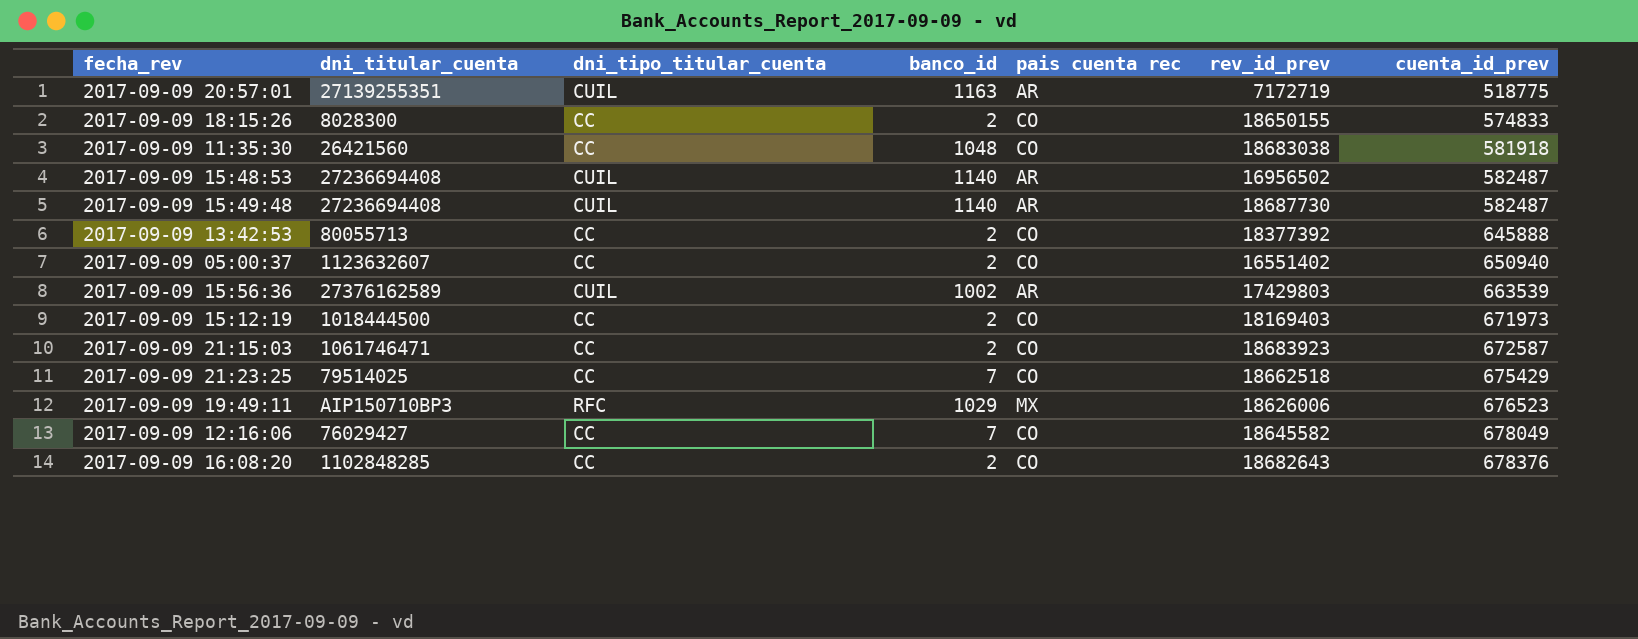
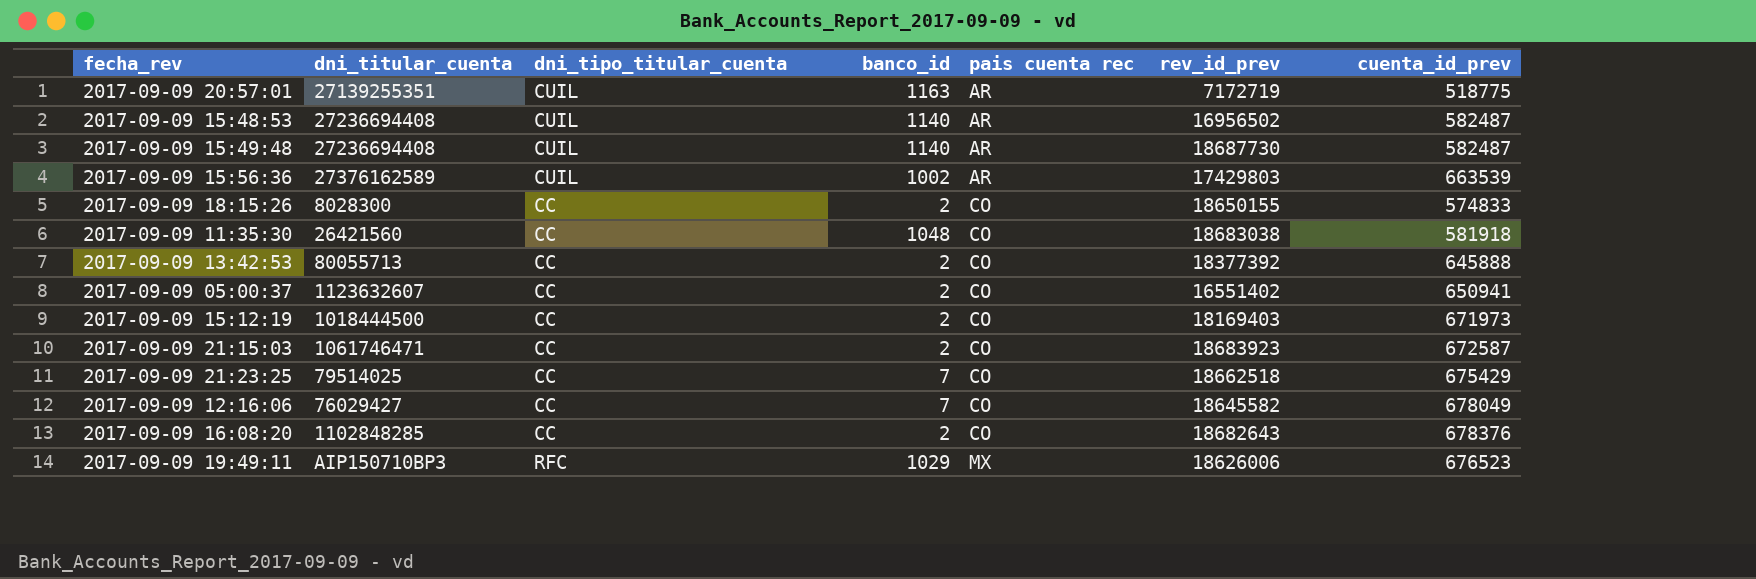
row order: cuenta_id_prev ascending -> pais cuenta rec ascending
2017-09-09 05:00:37 | cuenta_id_prev: 650940 -> 650941

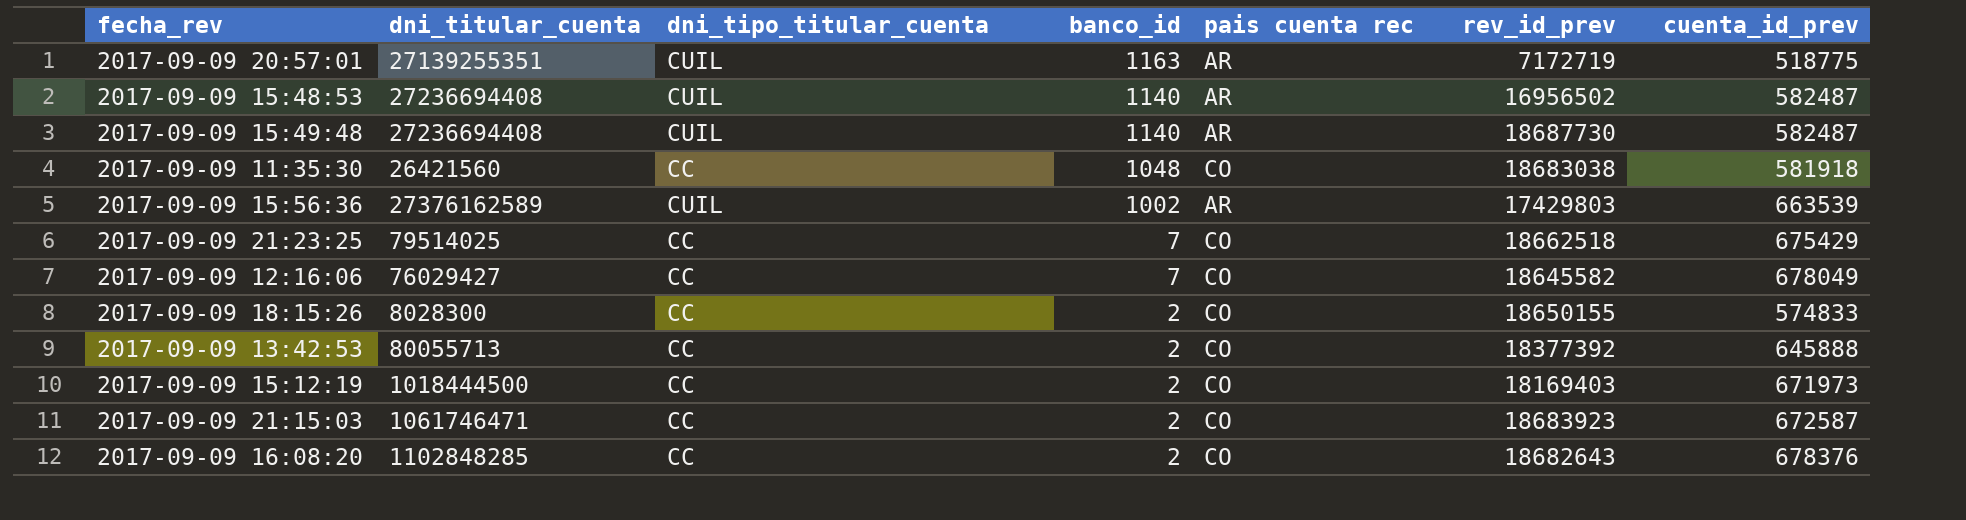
row order: pais cuenta rec ascending -> banco_id descending
row 2017-09-09 05:00:37: 1123632607 | CC | 2 | CO | 16551402 | 650941 -> none
row 2017-09-09 19:49:11: AIP150710BP3 | RFC | 1029 | MX | 18626006 | 676523 -> none

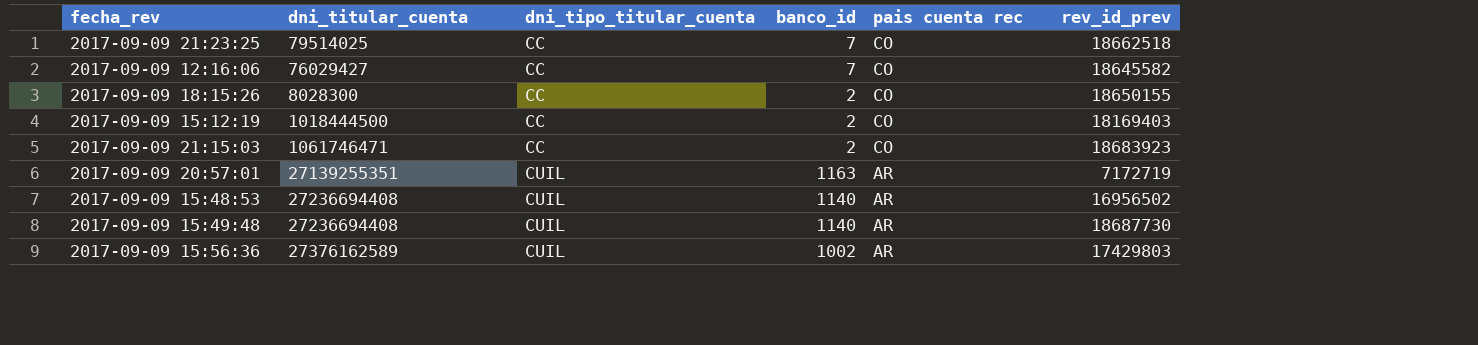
row order: banco_id descending -> dni_tipo_titular_cuenta ascending
column cuenta_id_prev | position: 7 -> none
row 2017-09-09 11:35:30: 26421560 | CC | 1048 | CO | 18683038 | 581918 -> none
row 2017-09-09 13:42:53: 80055713 | CC | 2 | CO | 18377392 | 645888 -> none
row 2017-09-09 16:08:20: 1102848285 | CC | 2 | CO | 18682643 | 678376 -> none

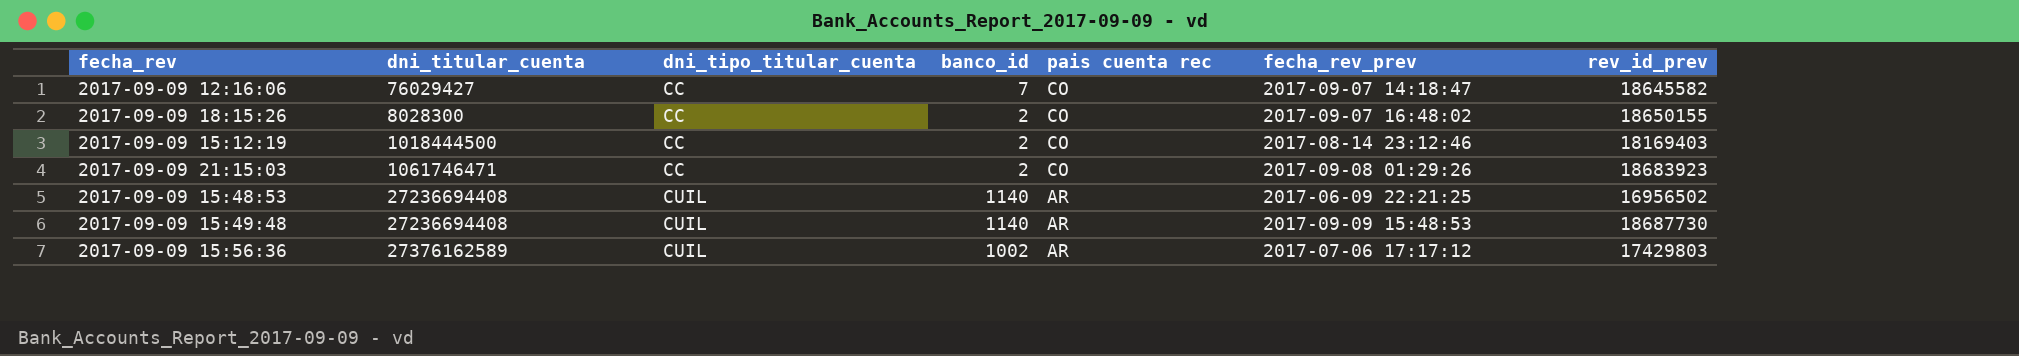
column fecha_rev_prev | position: none -> 6
row 2017-09-09 21:23:25: 79514025 | CC | 7 | CO | 18662518 -> none
row 2017-09-09 20:57:01: 27139255351 | CUIL | 1163 | AR | 7172719 -> none

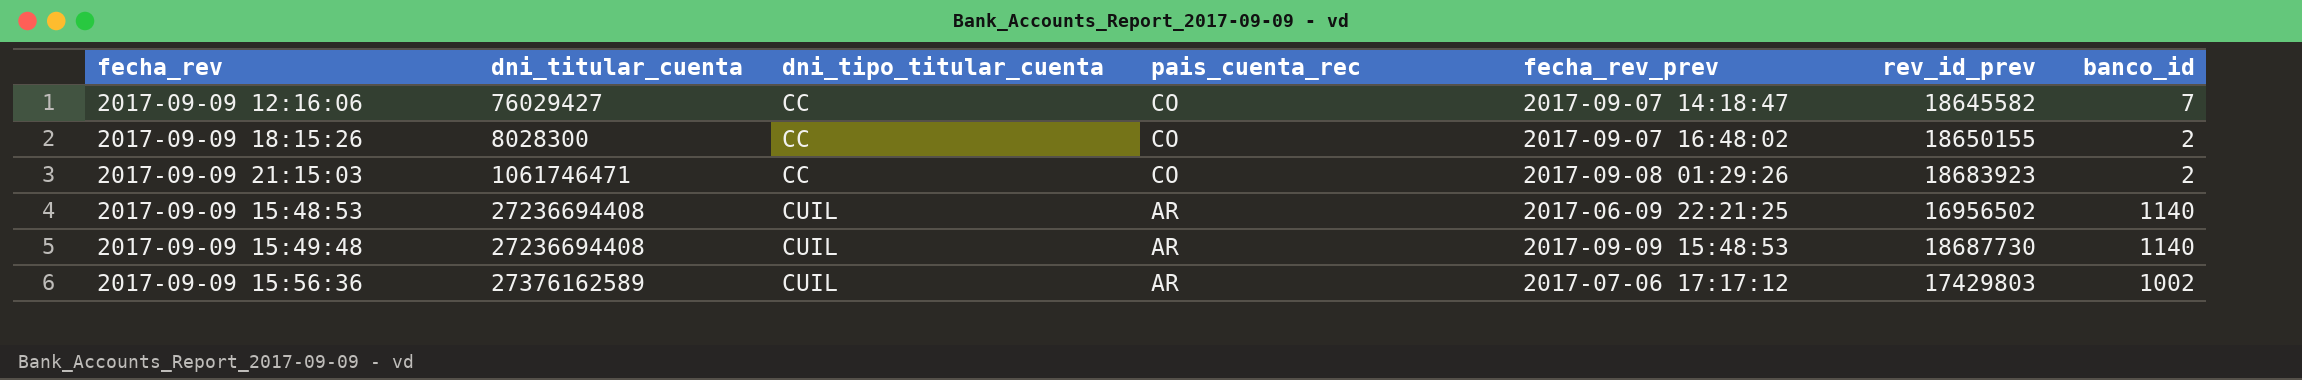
column name: pais cuenta rec -> pais_cuenta_rec
column banco_id | position: 4 -> 7
row 2017-09-09 15:12:19: 1018444500 | CC | 2 | CO | 2017-08-14 23:12:46 | 18169403 -> none

